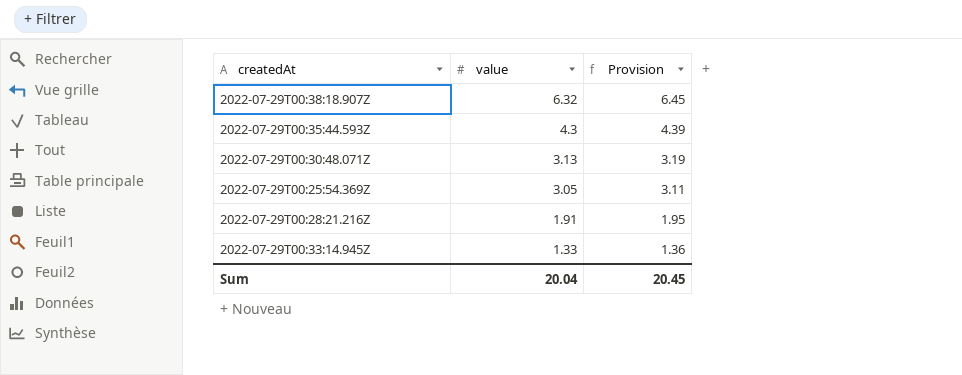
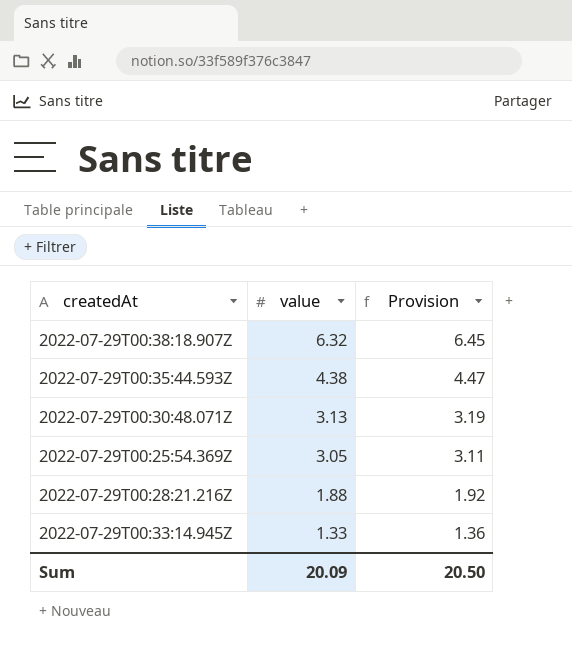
2022-07-29T00:35:44.593Z | value: 4.3 -> 4.38
2022-07-29T00:35:44.593Z | Provision: 4.39 -> 4.47
2022-07-29T00:28:21.216Z | value: 1.91 -> 1.88
2022-07-29T00:28:21.216Z | Provision: 1.95 -> 1.92
Sum | value: 20.04 -> 20.09
Sum | Provision: 20.45 -> 20.50

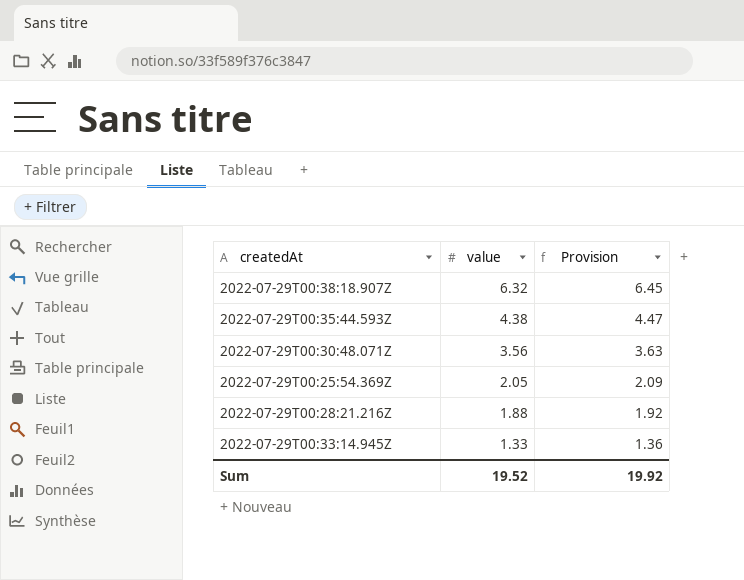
2022-07-29T00:30:48.071Z | value: 3.13 -> 3.56
2022-07-29T00:30:48.071Z | Provision: 3.19 -> 3.63
2022-07-29T00:25:54.369Z | value: 3.05 -> 2.05
2022-07-29T00:25:54.369Z | Provision: 3.11 -> 2.09
Sum | value: 20.09 -> 19.52
Sum | Provision: 20.50 -> 19.92

